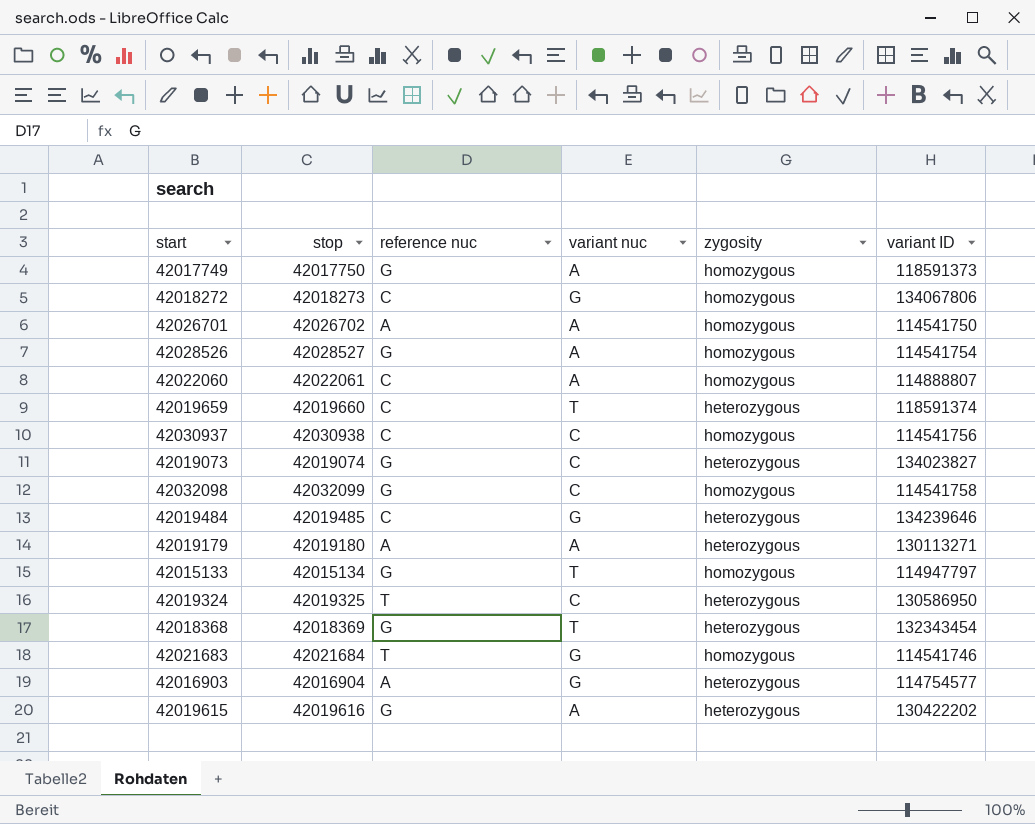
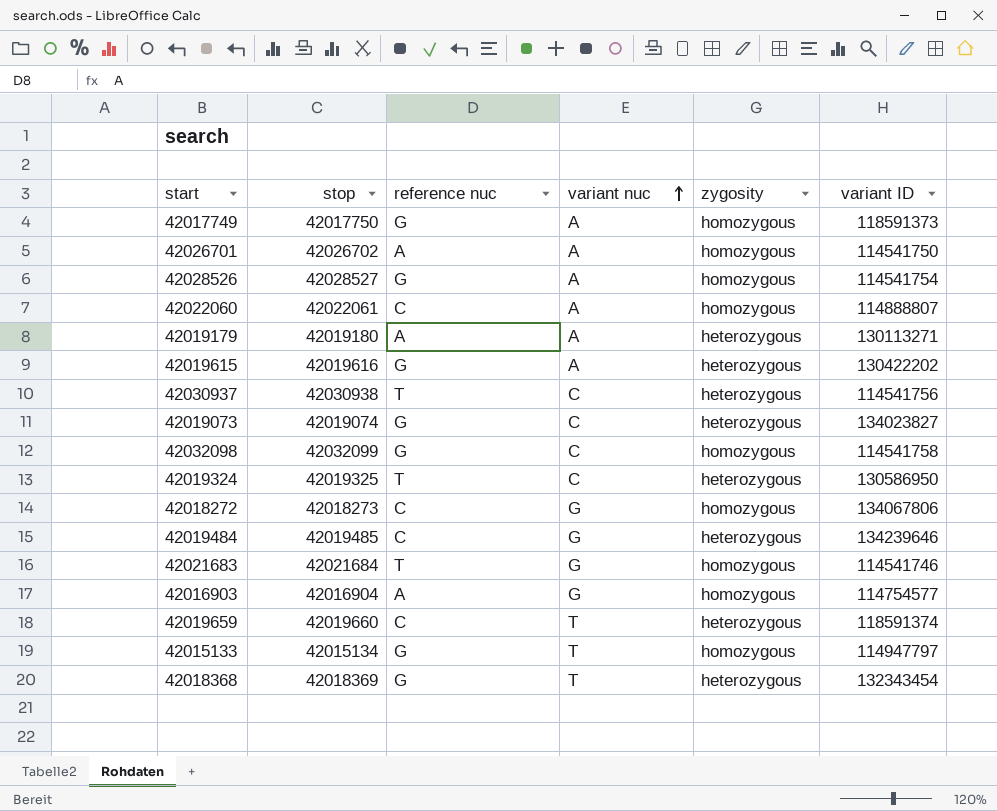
row order: none -> variant nuc ascending
42030937 | reference nuc: C -> T
42030937 | zygosity: homozygous -> heterozygous
42016903 | zygosity: heterozygous -> homozygous

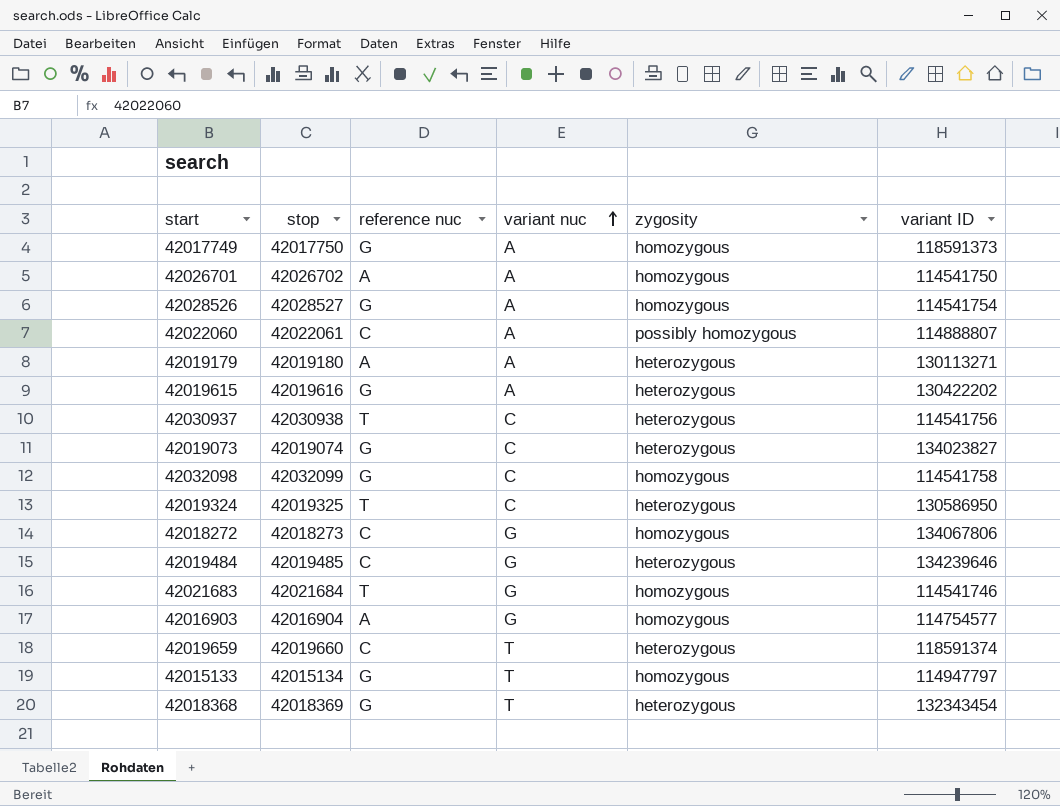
42022060 | zygosity: homozygous -> possibly homozygous

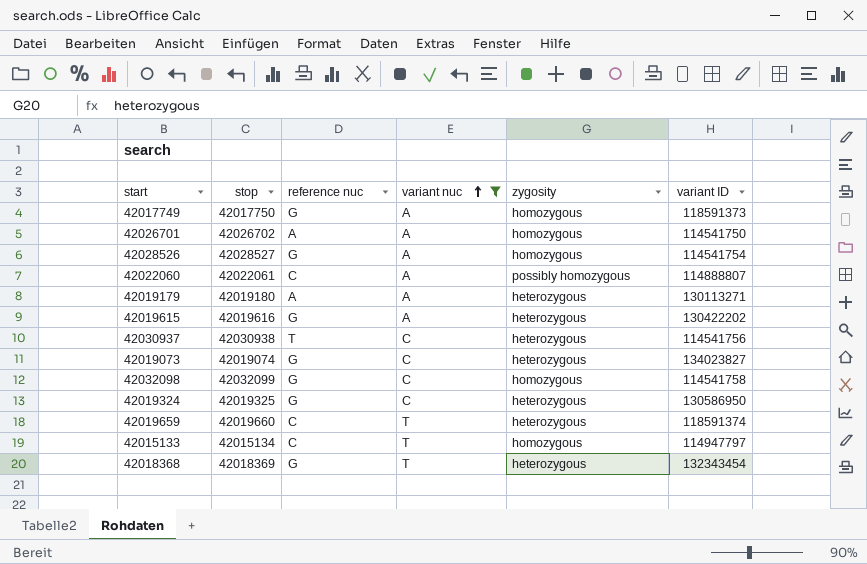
filter: none -> variant nuc != G
42019324 | reference nuc: T -> G
42015133 | reference nuc: G -> C

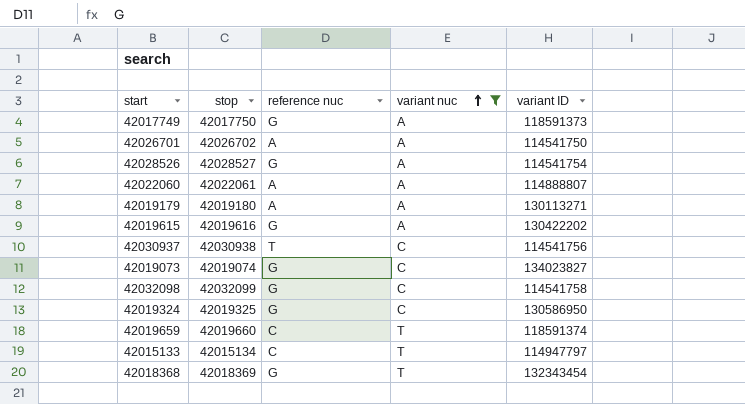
column zygosity | position: 5 -> none
42022060 | reference nuc: C -> A

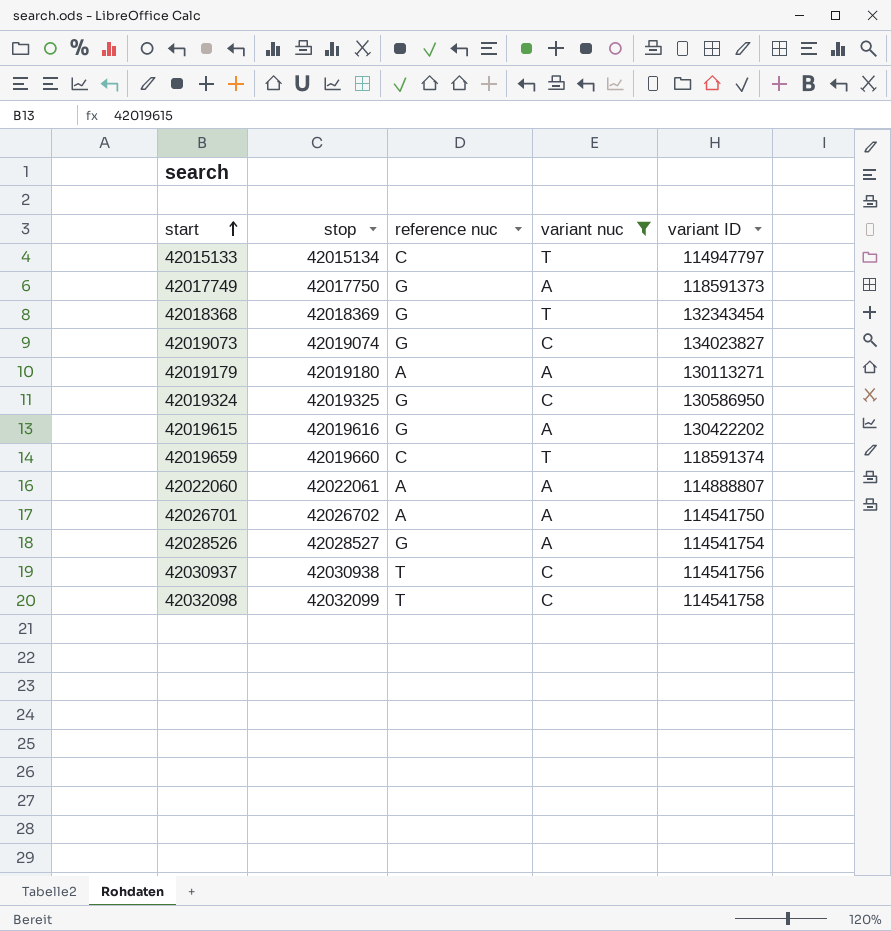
row order: variant nuc ascending -> start ascending
42032098 | reference nuc: G -> T

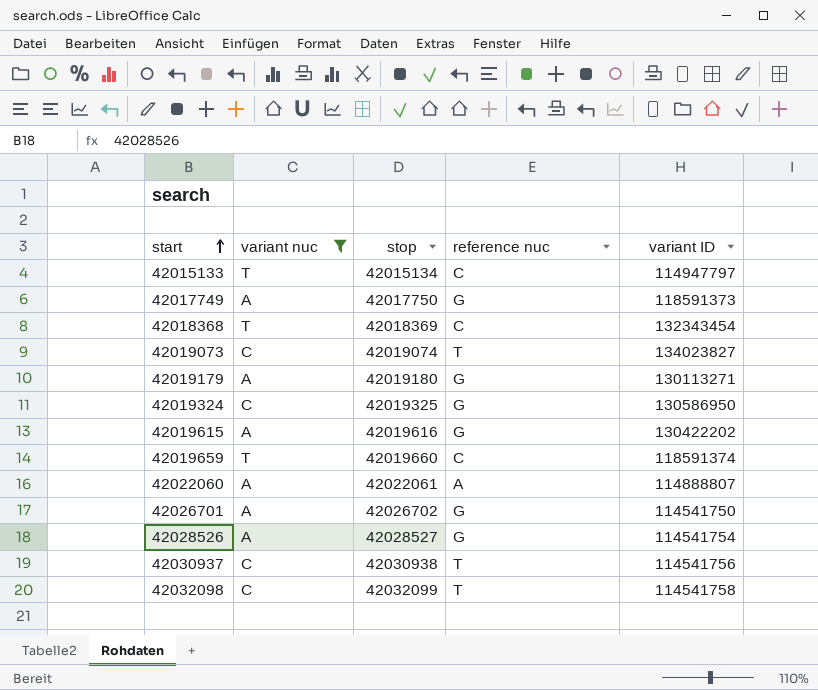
column variant nuc | position: 4 -> 2
42018368 | reference nuc: G -> C
42019073 | reference nuc: G -> T
42019179 | reference nuc: A -> G
42026701 | reference nuc: A -> G

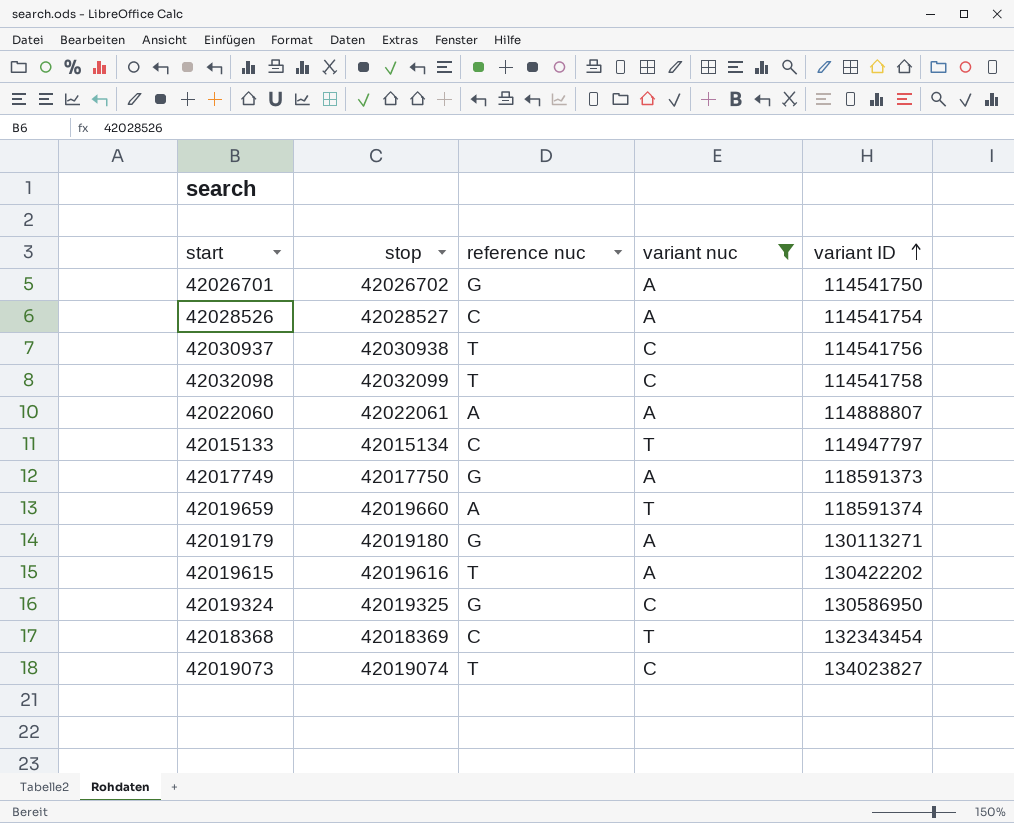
row order: start ascending -> variant ID ascending
column variant nuc | position: 2 -> 4
42028526 | reference nuc: G -> C
42019659 | reference nuc: C -> A
42019615 | reference nuc: G -> T

